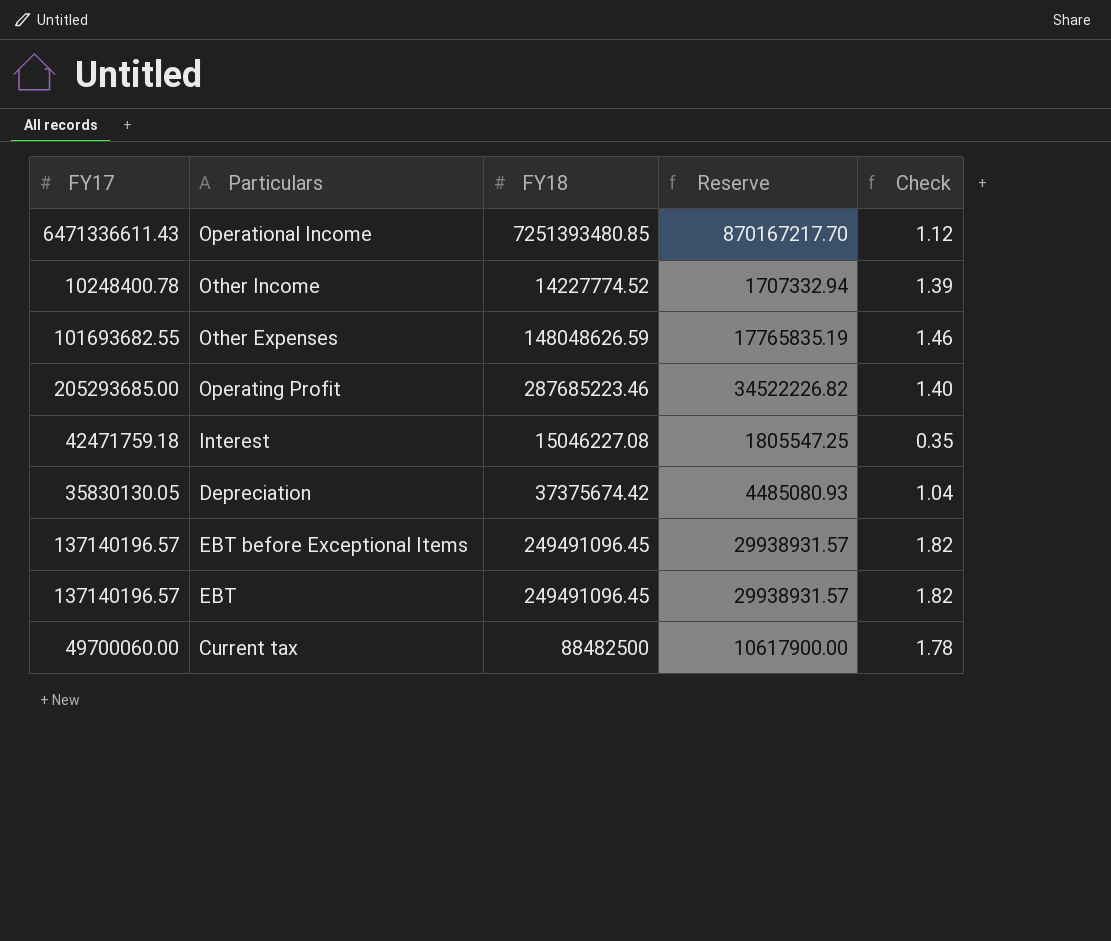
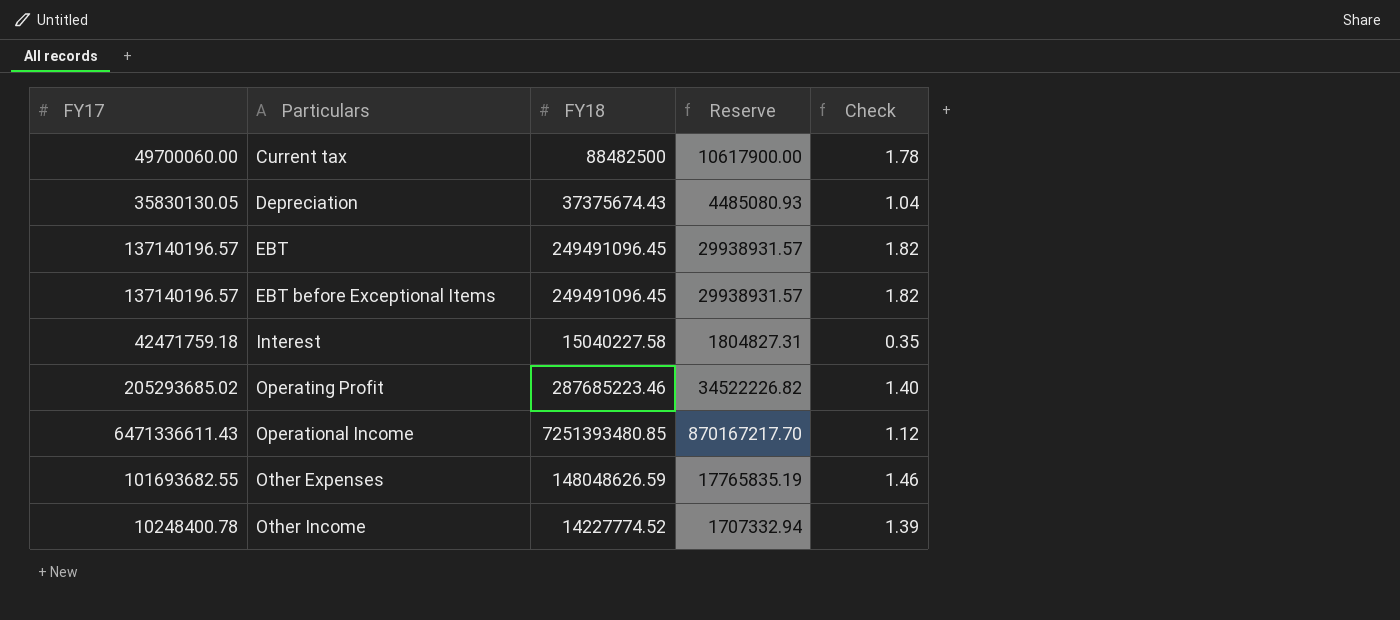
row order: none -> Particulars ascending
Depreciation | FY18: 37375674.42 -> 37375674.43
Interest | FY18: 15046227.08 -> 15040227.58
Interest | Reserve: 1805547.25 -> 1804827.31
Operating Profit | FY17: 205293685.00 -> 205293685.02

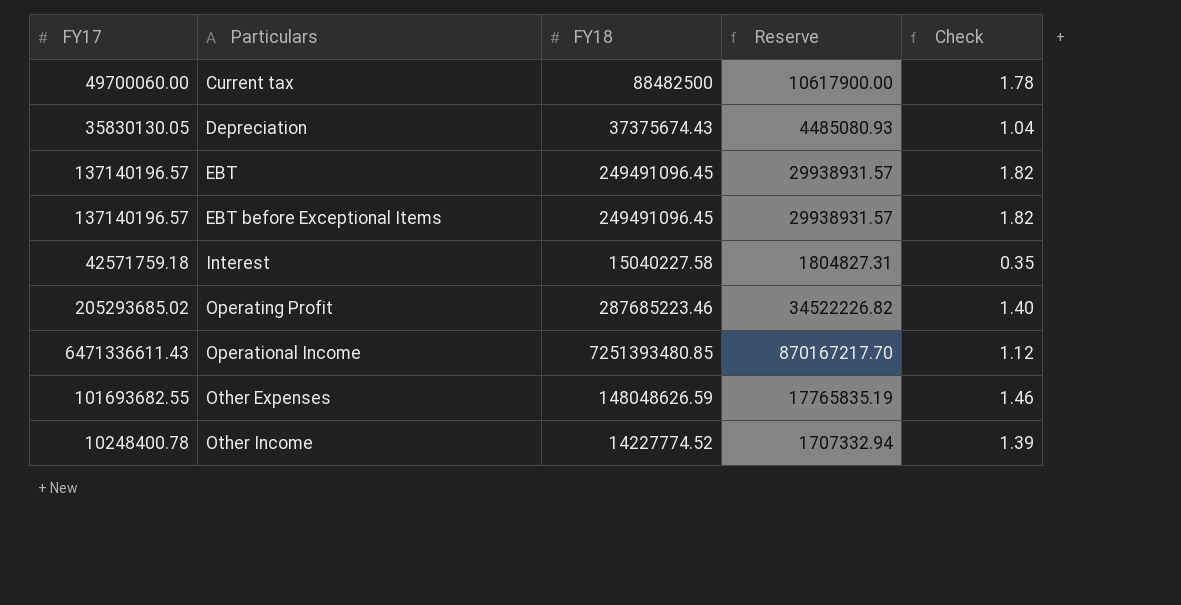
Interest | FY17: 42471759.18 -> 42571759.18

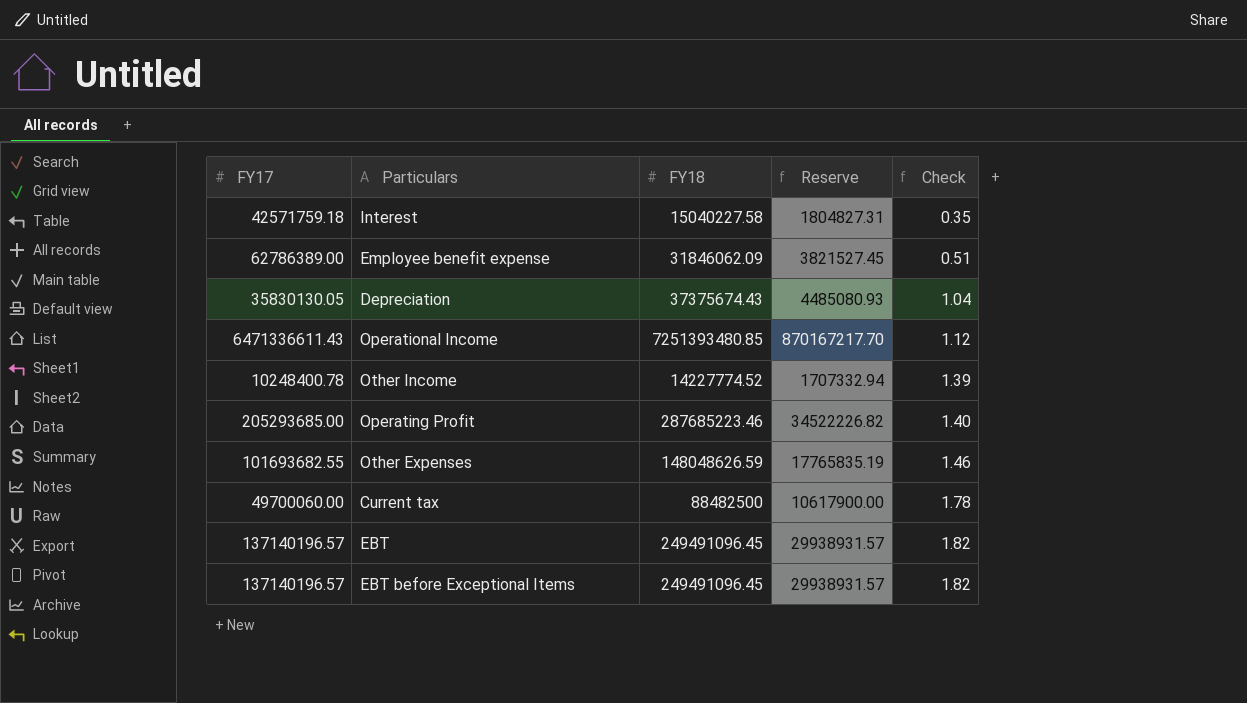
row order: Particulars ascending -> Check ascending
row Employee benefit expense: none -> 62786389.00 | 31846062.09 | 3821527.45 | 0.51
Operating Profit | FY17: 205293685.02 -> 205293685.00

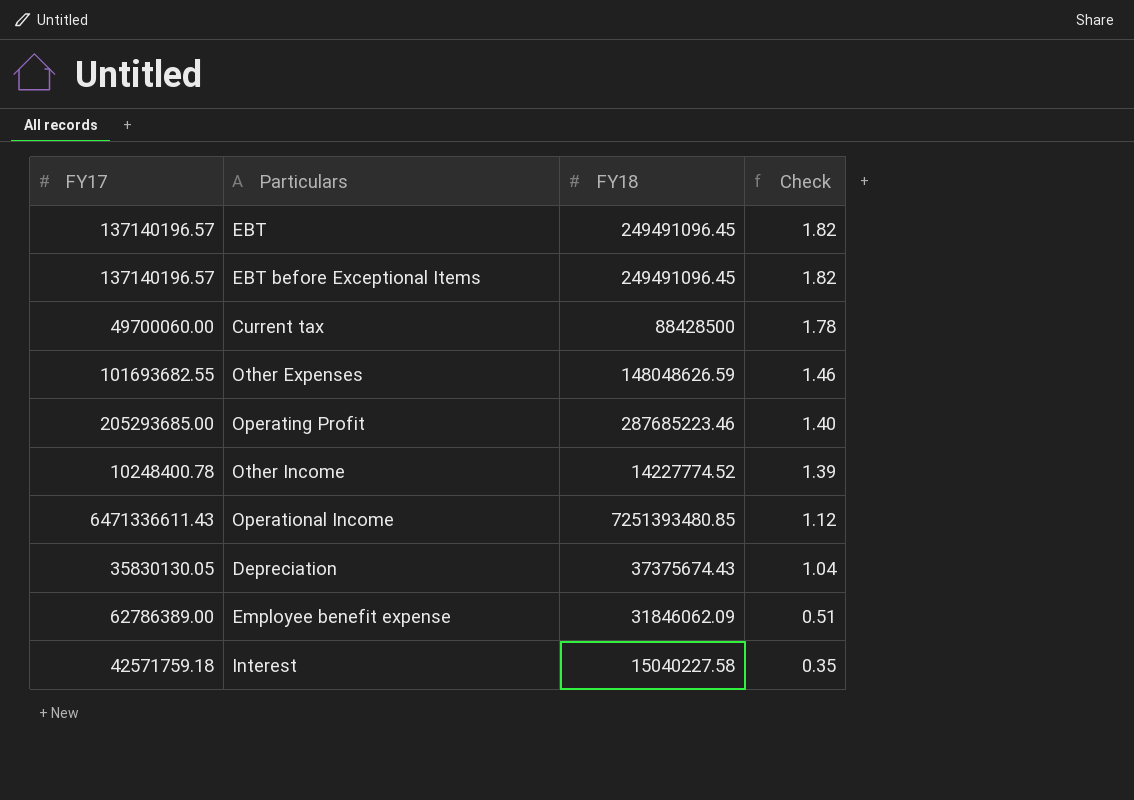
row order: Check ascending -> Check descending
column Reserve | formula: [FY18] * 0.12 -> none
Current tax | FY18: 88482500 -> 88428500

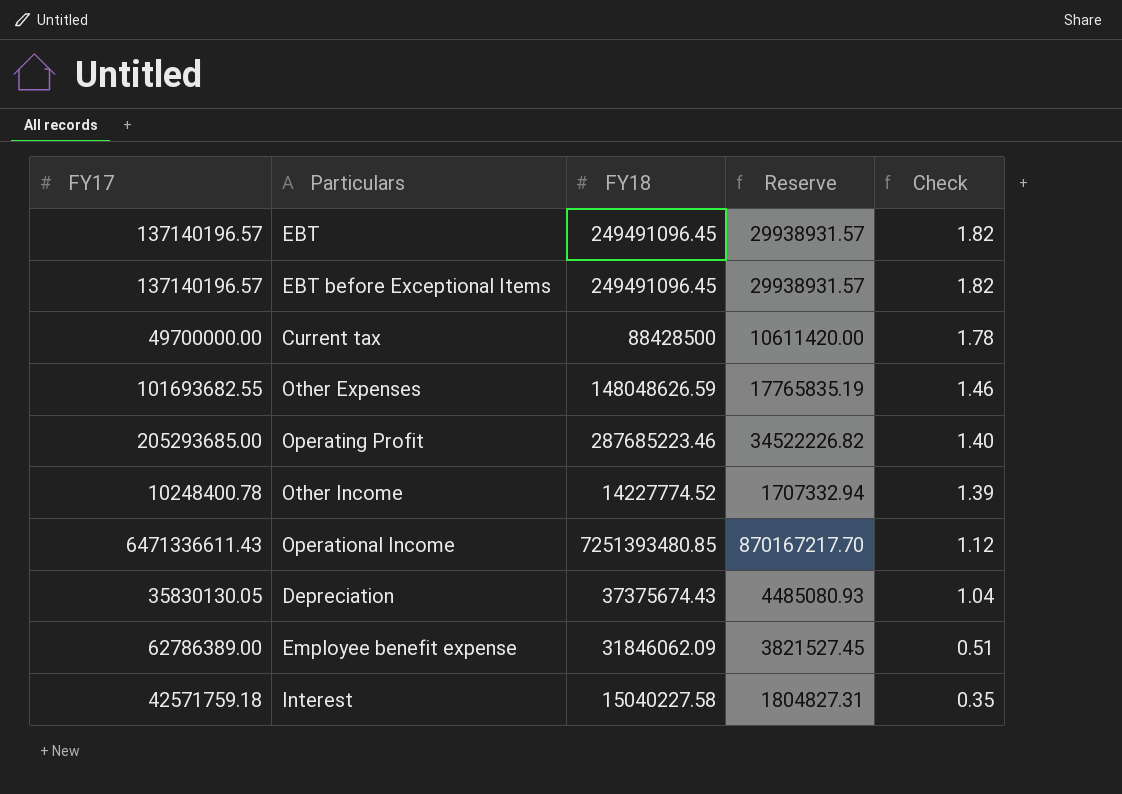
column Reserve | formula: none -> [FY18] * 0.12
Current tax | FY17: 49700060.00 -> 49700000.00

